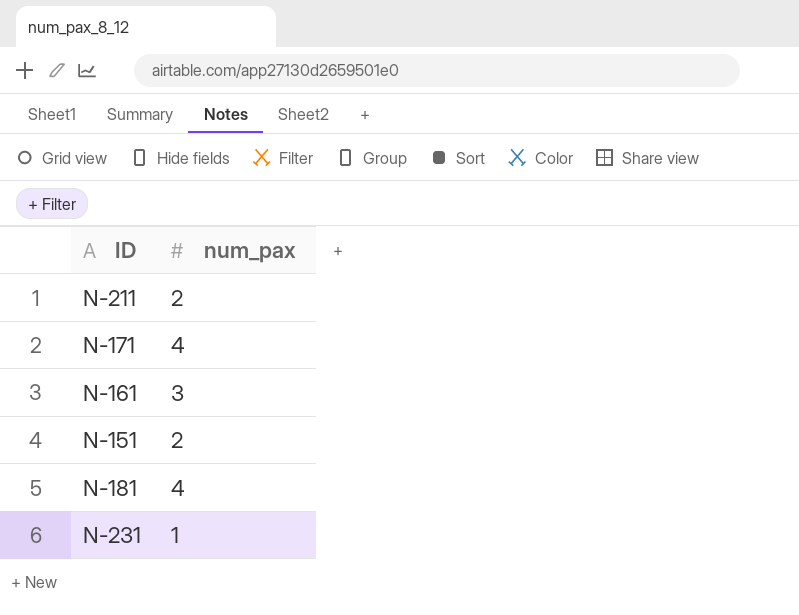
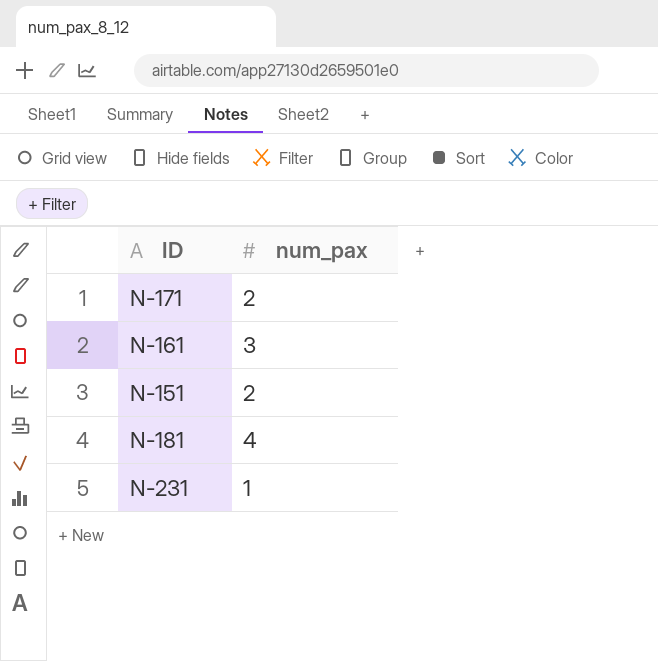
row N-211: 2 -> none
N-171 | num_pax: 4 -> 2

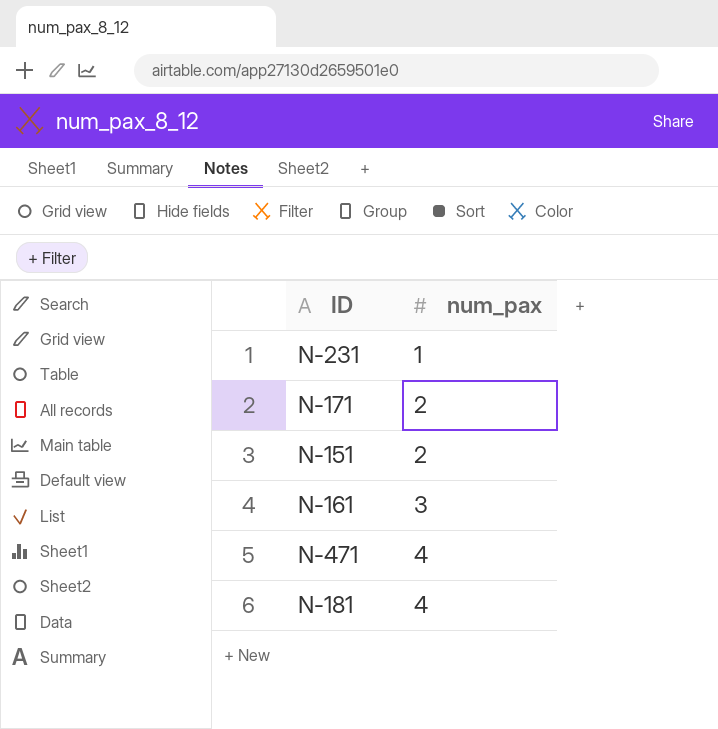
row order: none -> num_pax ascending
row N-471: none -> 4

